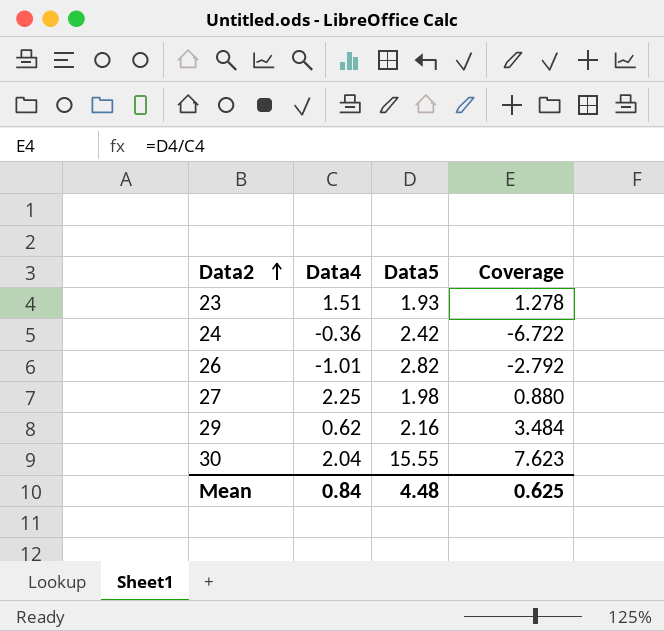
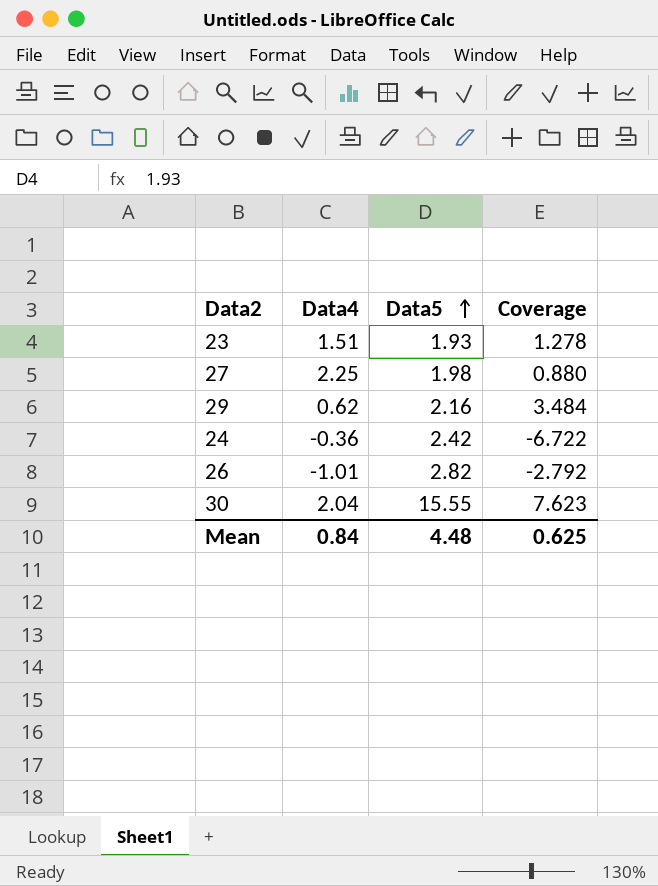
row order: Data2 ascending -> Data5 ascending

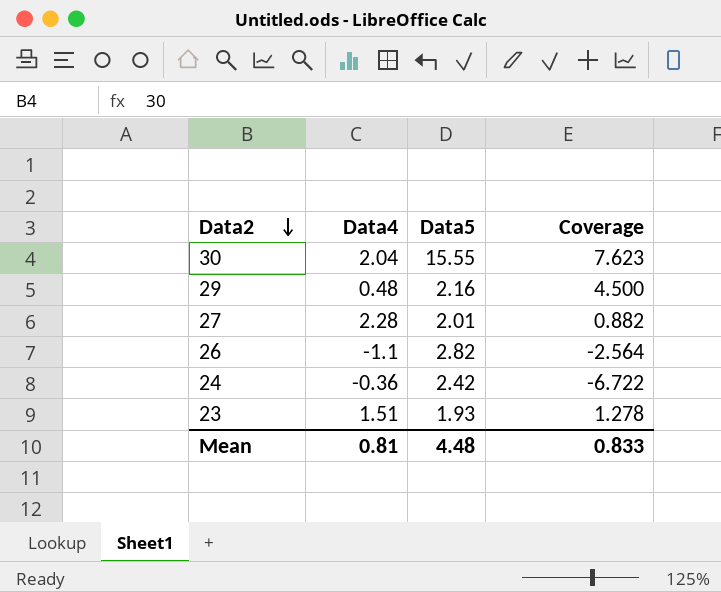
row order: Data5 ascending -> Data2 descending
29 | Data4: 0.62 -> 0.48
29 | Coverage: 3.484 -> 4.500
27 | Data4: 2.25 -> 2.28
27 | Data5: 1.98 -> 2.01
27 | Coverage: 0.880 -> 0.882
26 | Data4: -1.01 -> -1.1
26 | Coverage: -2.792 -> -2.564
Mean | Data4: 0.84 -> 0.81
Mean | Coverage: 0.625 -> 0.833

